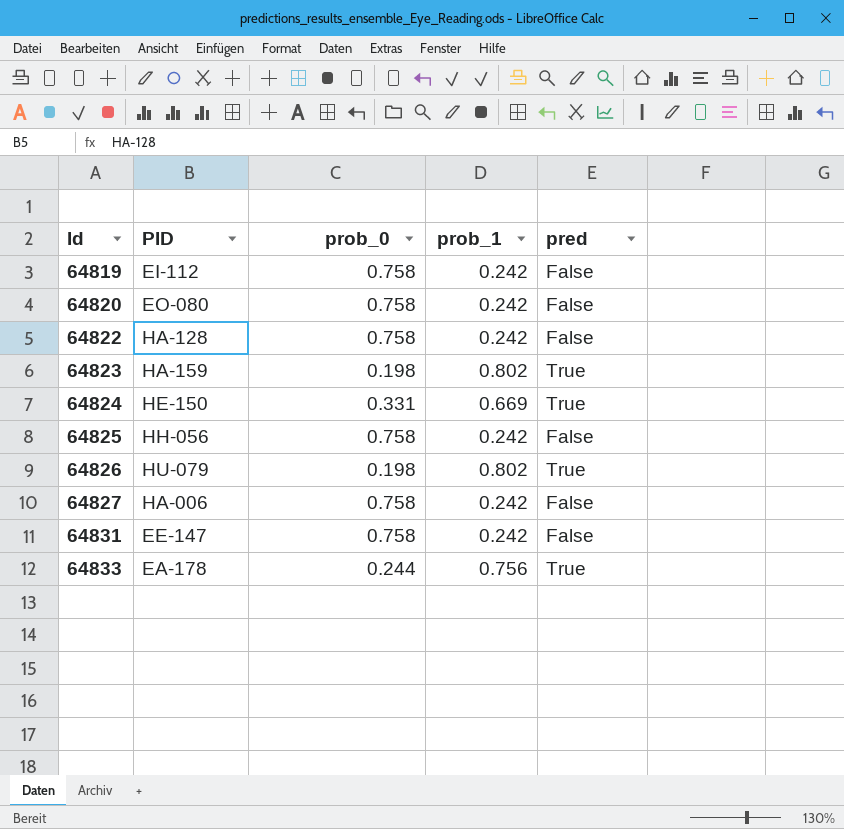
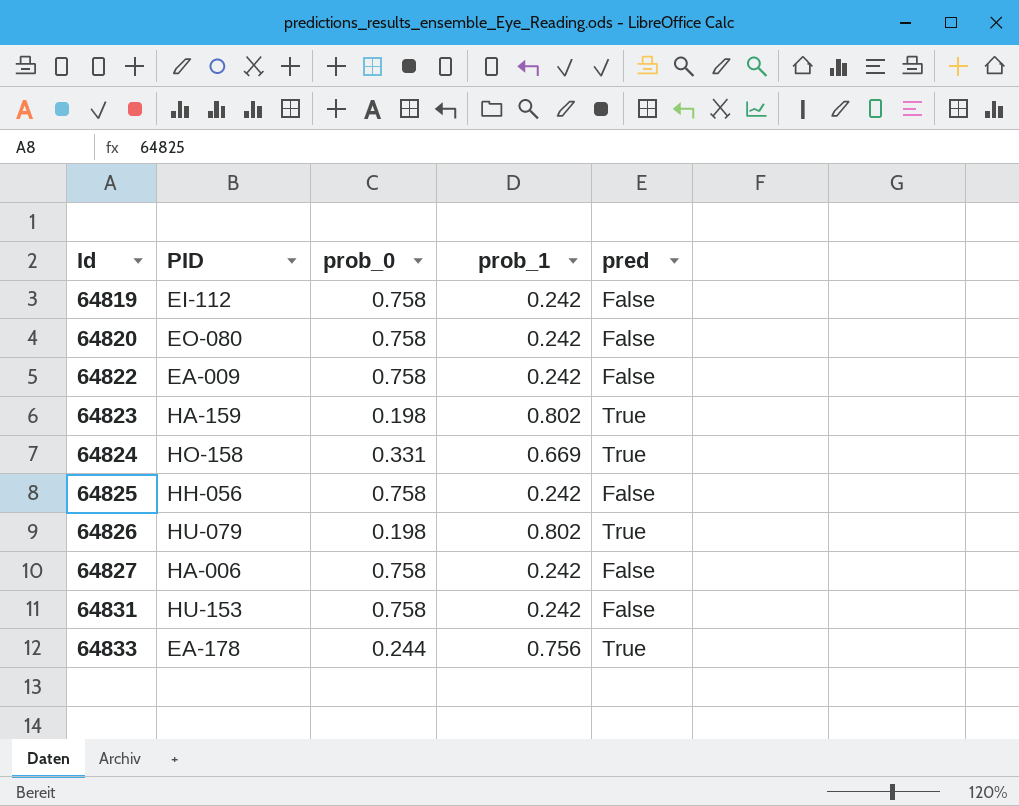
64822 | PID: HA-128 -> EA-009
64824 | PID: HE-150 -> HO-158
64831 | PID: EE-147 -> HU-153

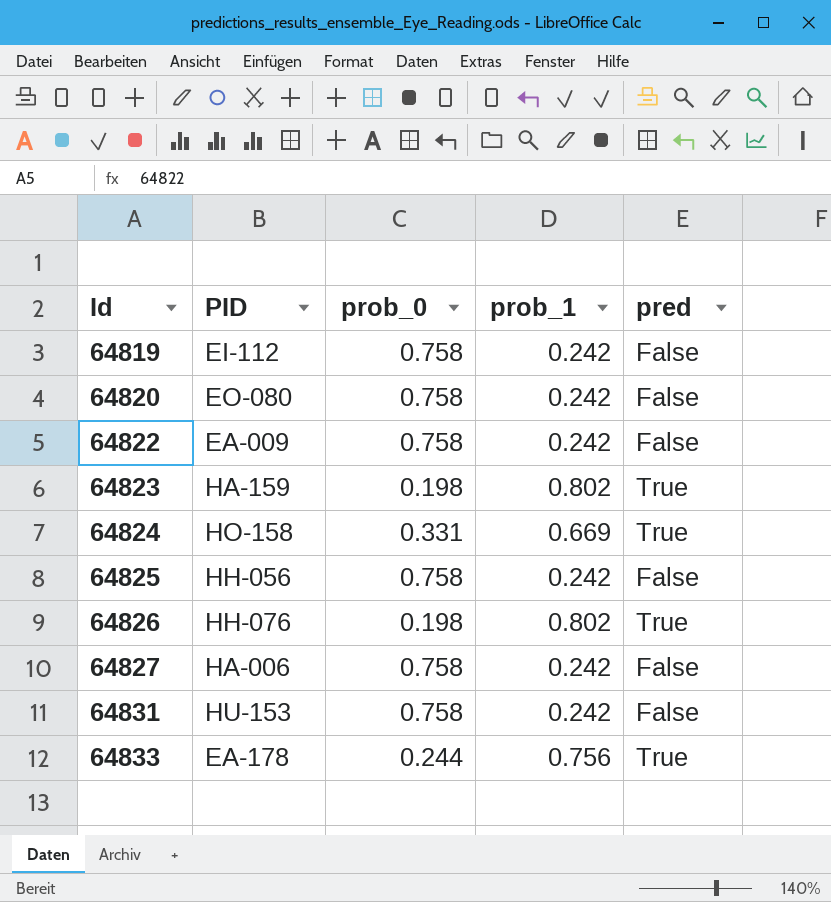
64826 | PID: HU-079 -> HH-076

